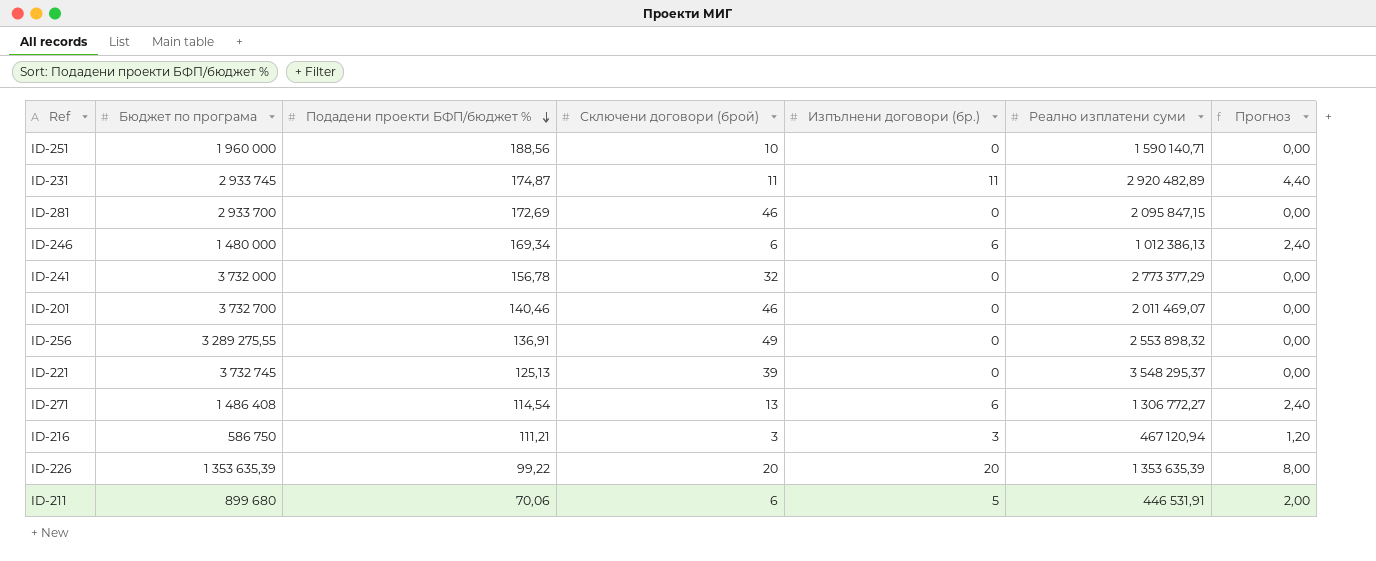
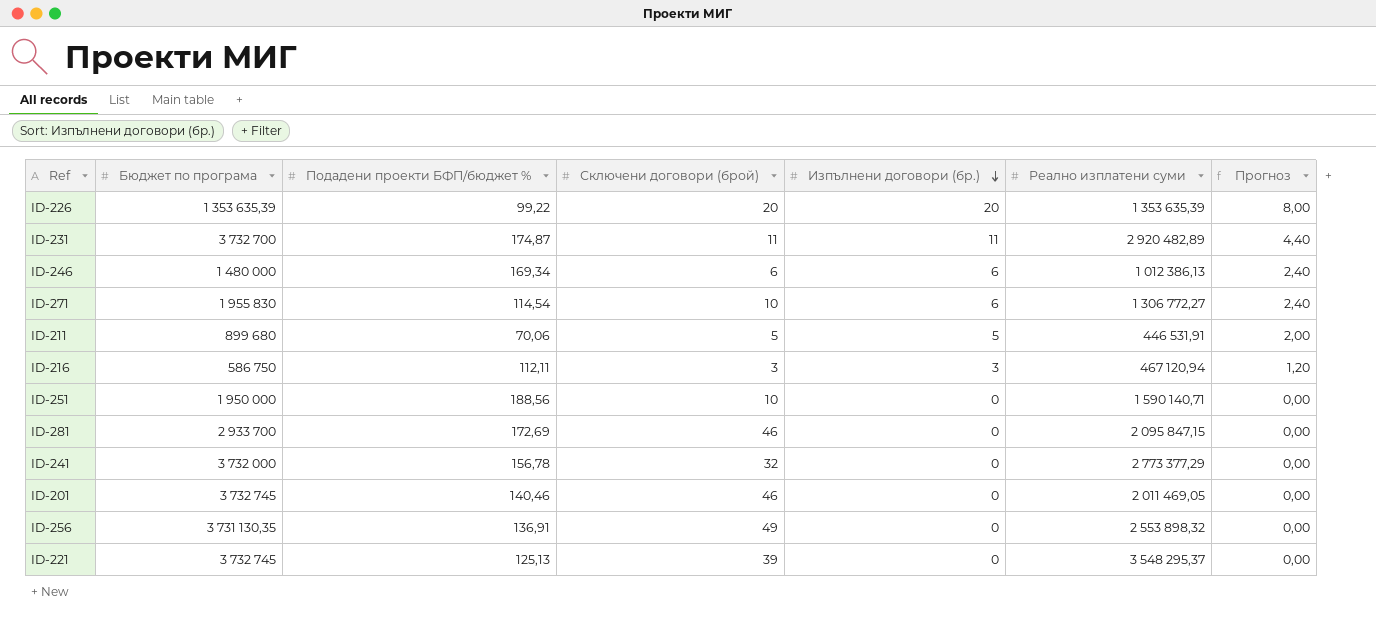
row order: Подадени проекти БФП/бюджет % descending -> Изпълнени договори (бр.) descending
ID-231 | Бюджет по програма: 2 933 745 -> 3 732 700
ID-271 | Бюджет по програма: 1 486 408 -> 1 955 830
ID-271 | Сключени договори (брой): 13 -> 10
ID-211 | Сключени договори (брой): 6 -> 5
ID-216 | Подадени проекти БФП/бюджет %: 111,21 -> 112,11
ID-251 | Бюджет по програма: 1 960 000 -> 1 950 000
ID-201 | Бюджет по програма: 3 732 700 -> 3 732 745
ID-201 | Реално изплатени суми: 2 011 469,07 -> 2 011 469,05
ID-256 | Бюджет по програма: 3 289 275,55 -> 3 731 130,35

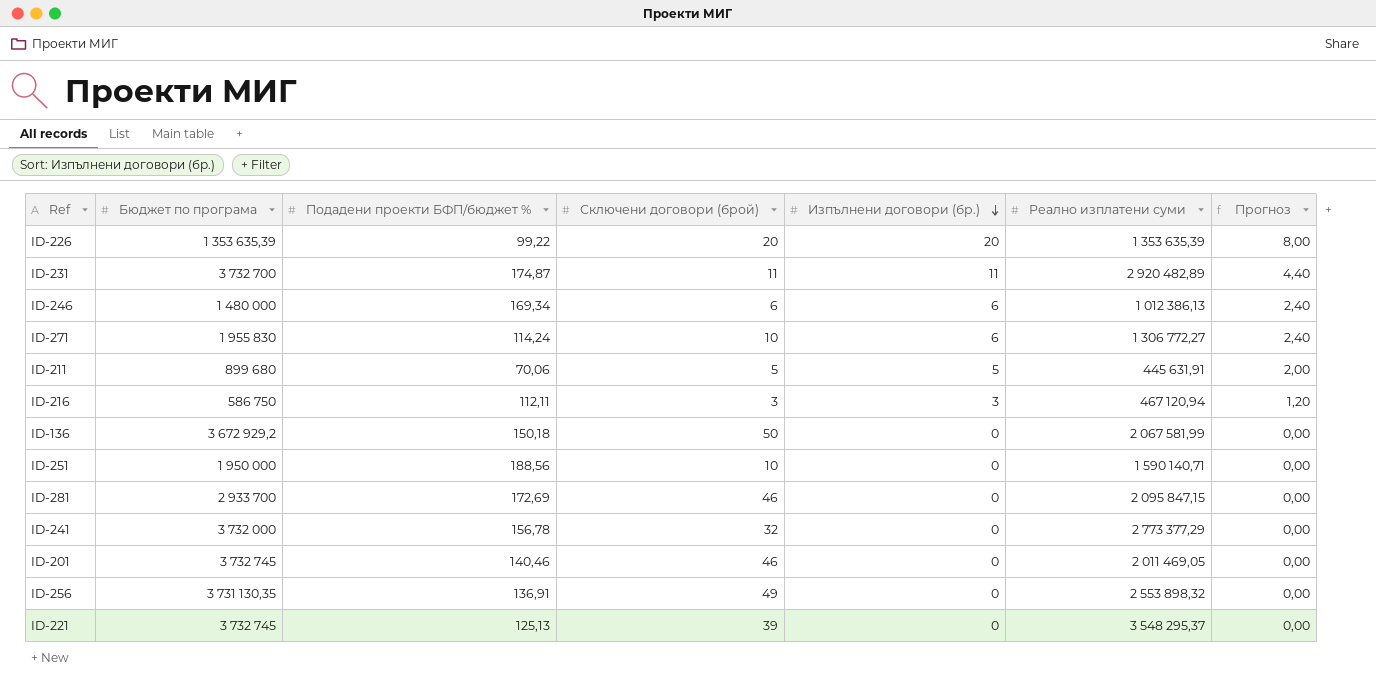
ID-271 | Подадени проекти БФП/бюджет %: 114,54 -> 114,24
ID-211 | Реално изплатени суми: 446 531,91 -> 445 631,91
row ID-136: none -> 3 672 929,2 | 150,18 | 50 | 0 | 2 067 581,99 | 0,00

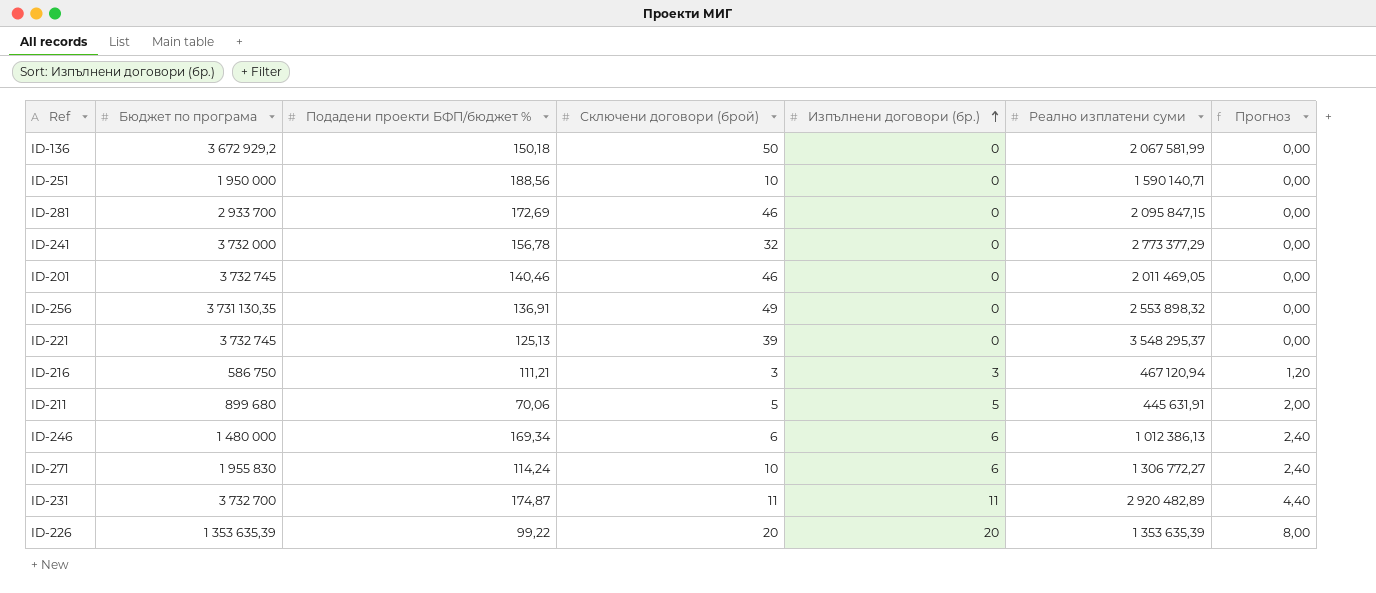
row order: Изпълнени договори (бр.) descending -> Изпълнени договори (бр.) ascending
ID-216 | Подадени проекти БФП/бюджет %: 112,11 -> 111,21

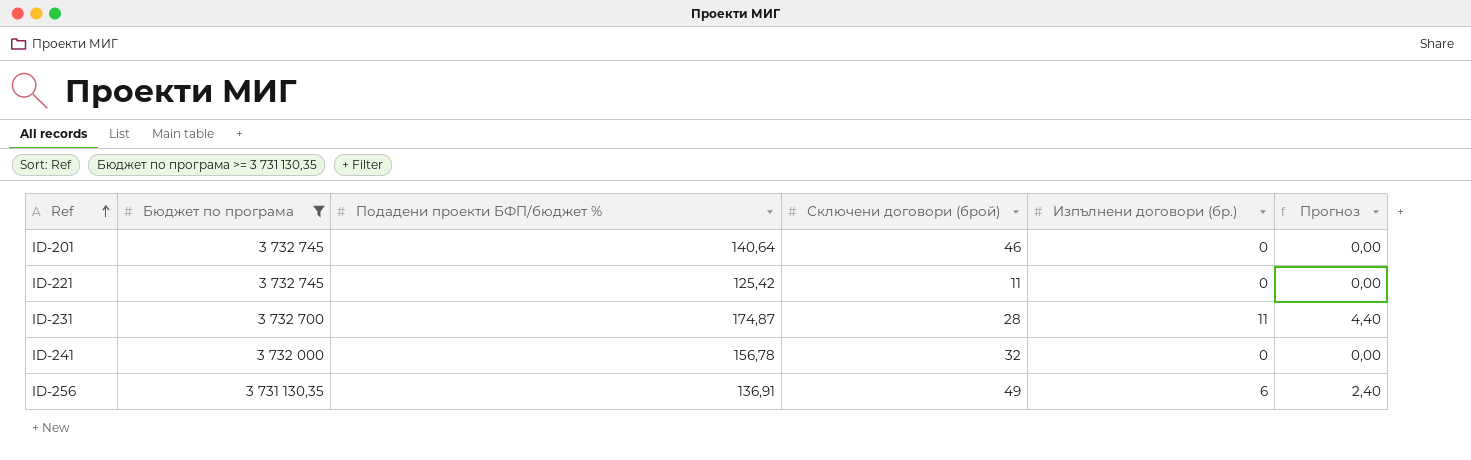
filter: none -> Бюджет по програма >= 3 731 130,35
row order: Изпълнени договори (бр.) ascending -> Ref ascending
column Реално изплатени суми | position: 6 -> none
ID-201 | Подадени проекти БФП/бюджет %: 140,46 -> 140,64
ID-221 | Подадени проекти БФП/бюджет %: 125,13 -> 125,42
ID-221 | Сключени договори (брой): 39 -> 11
ID-231 | Сключени договори (брой): 11 -> 28
ID-256 | Изпълнени договори (бр.): 0 -> 6
ID-256 | Прогноз: 0,00 -> 2,40

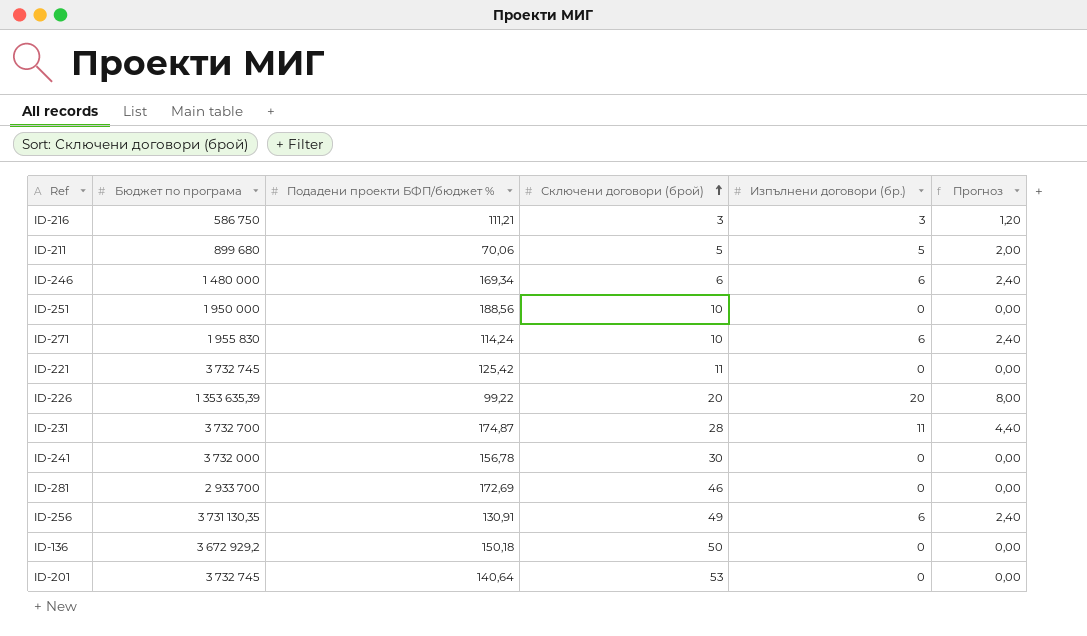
filter: Бюджет по програма >= 3 731 130,35 -> none
row order: Ref ascending -> Сключени договори (брой) ascending
ID-241 | Сключени договори (брой): 32 -> 30
ID-256 | Подадени проекти БФП/бюджет %: 136,91 -> 130,91
ID-201 | Сключени договори (брой): 46 -> 53

